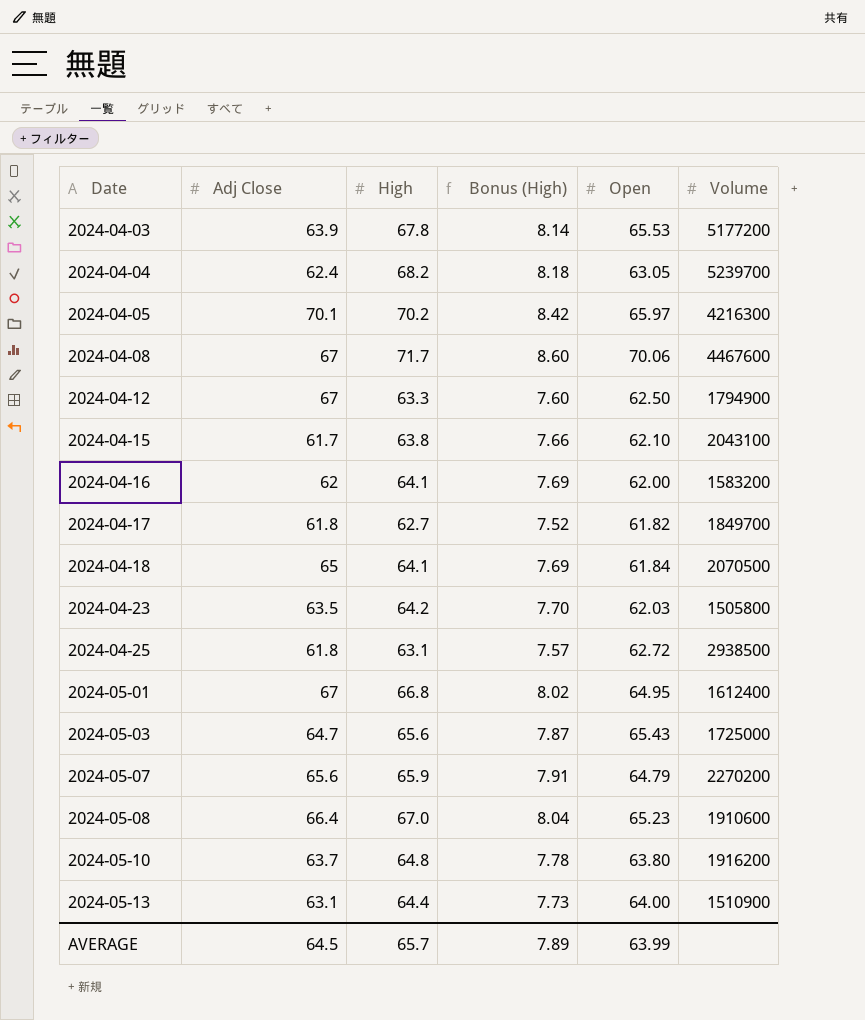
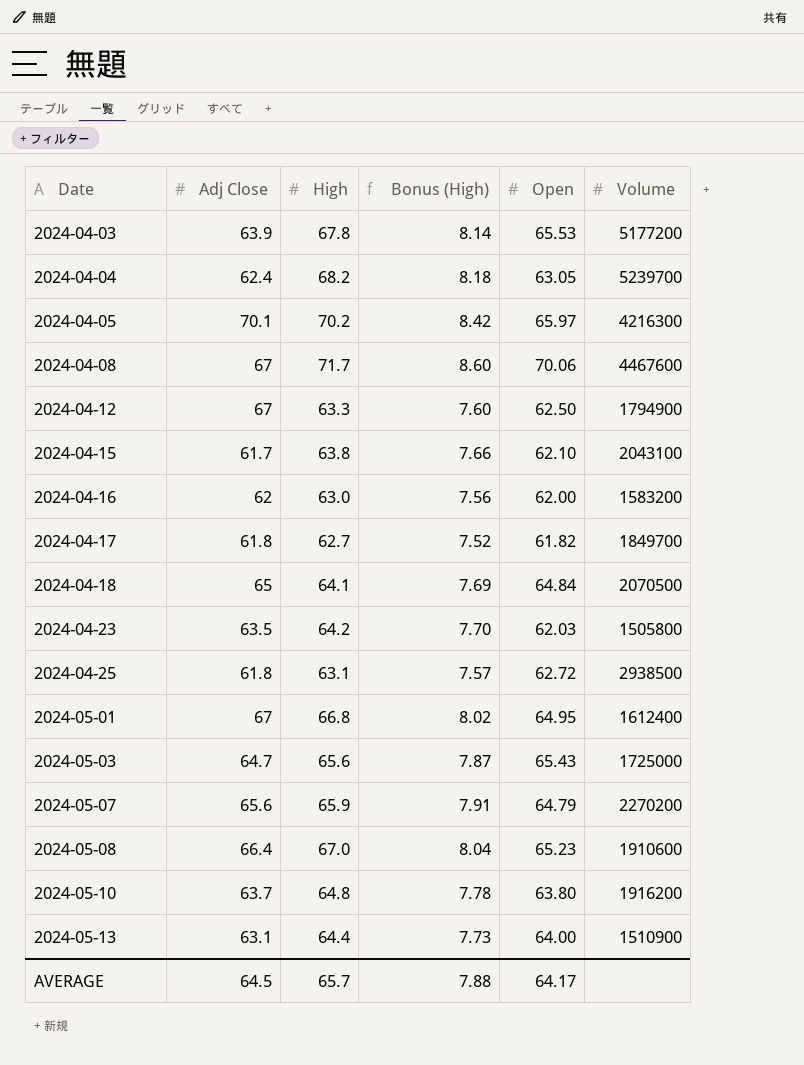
2024-04-16 | High: 64.1 -> 63.0
2024-04-16 | Bonus (High): 7.69 -> 7.56
2024-04-18 | Open: 61.84 -> 64.84
AVERAGE | Bonus (High): 7.89 -> 7.88
AVERAGE | Open: 63.99 -> 64.17

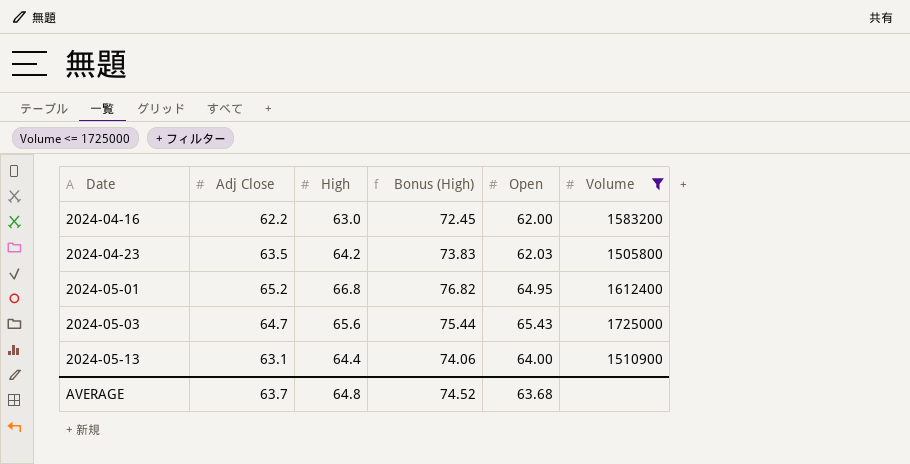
filter: none -> Volume <= 1725000
column Bonus (High) | formula: [High] * 0.12 -> [High] * 1.15
2024-04-16 | Adj Close: 62 -> 62.2
2024-05-01 | Adj Close: 67 -> 65.2
AVERAGE | Adj Close: 64.5 -> 63.7
AVERAGE | High: 65.7 -> 64.8
AVERAGE | Bonus (High): 7.88 -> 74.52
AVERAGE | Open: 64.17 -> 63.68

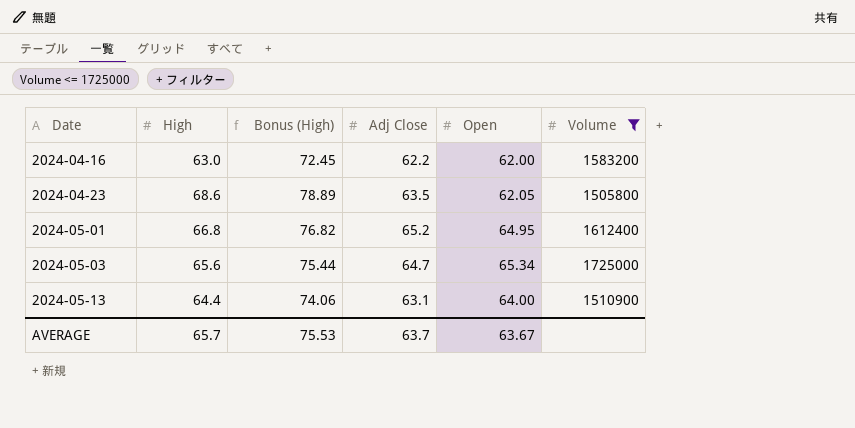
column Adj Close | position: 2 -> 4
2024-04-23 | High: 64.2 -> 68.6
2024-04-23 | Bonus (High): 73.83 -> 78.89
2024-04-23 | Open: 62.03 -> 62.05
2024-05-03 | Open: 65.43 -> 65.34
AVERAGE | High: 64.8 -> 65.7
AVERAGE | Bonus (High): 74.52 -> 75.53
AVERAGE | Open: 63.68 -> 63.67

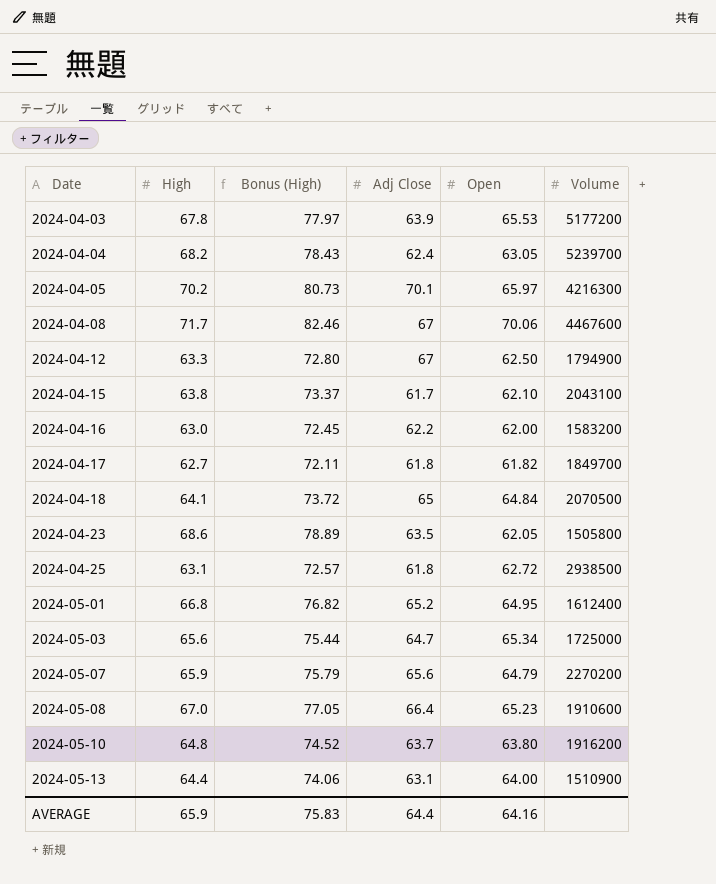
filter: Volume <= 1725000 -> none
AVERAGE | High: 65.7 -> 65.9
AVERAGE | Bonus (High): 75.53 -> 75.83
AVERAGE | Adj Close: 63.7 -> 64.4
AVERAGE | Open: 63.67 -> 64.16

